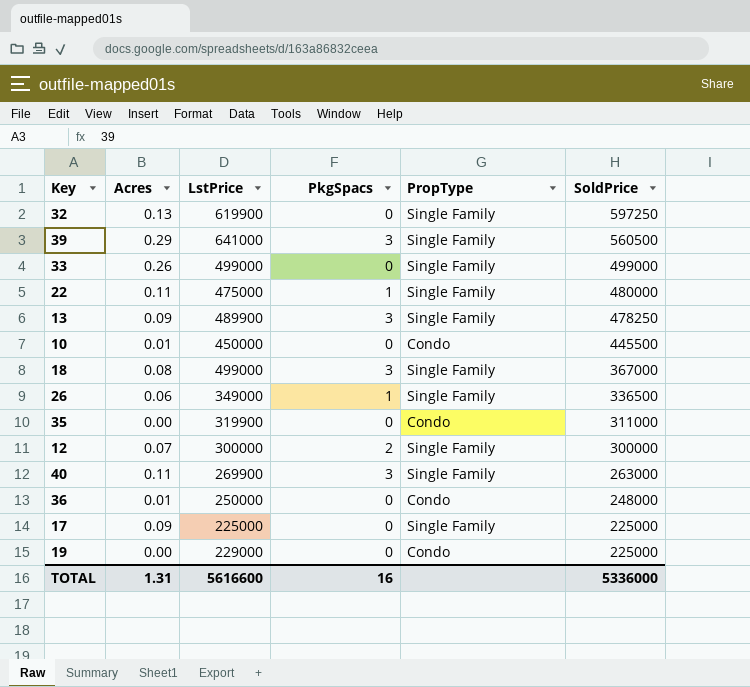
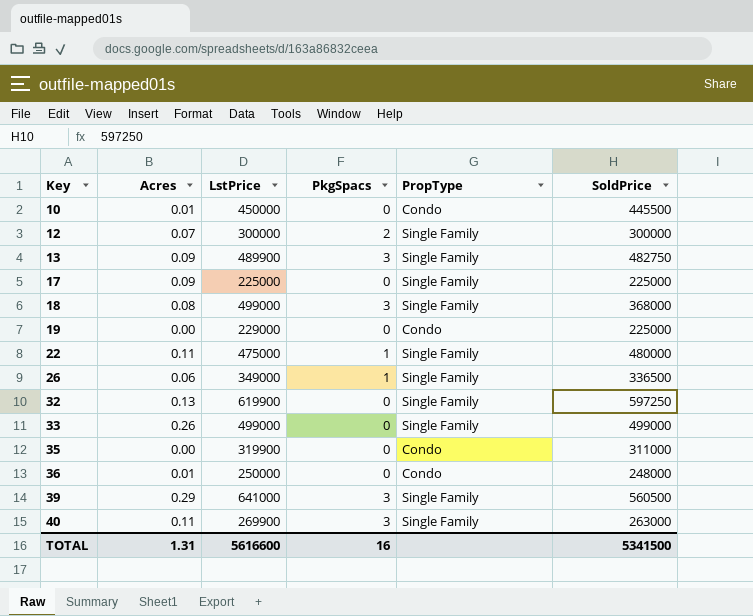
row order: SoldPrice descending -> Key ascending
13 | SoldPrice: 478250 -> 482750
18 | SoldPrice: 367000 -> 368000
TOTAL | SoldPrice: 5336000 -> 5341500

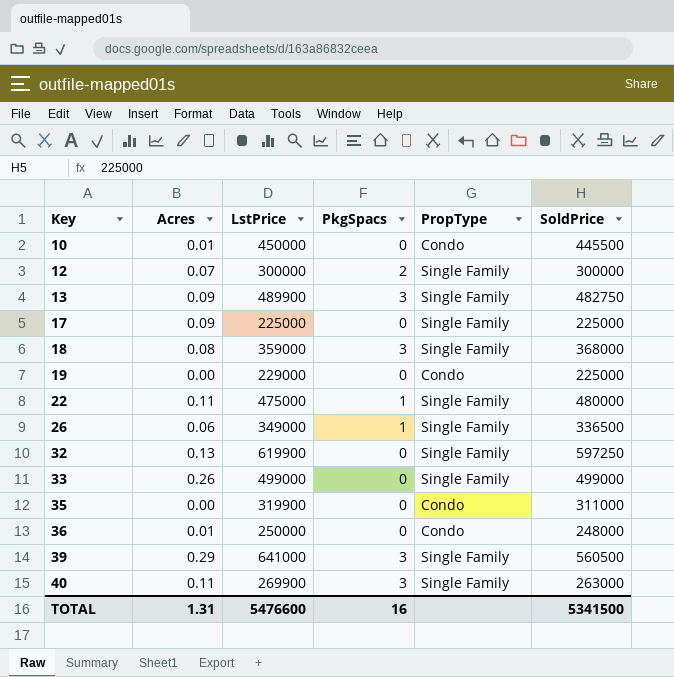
18 | LstPrice: 499000 -> 359000
TOTAL | LstPrice: 5616600 -> 5476600

